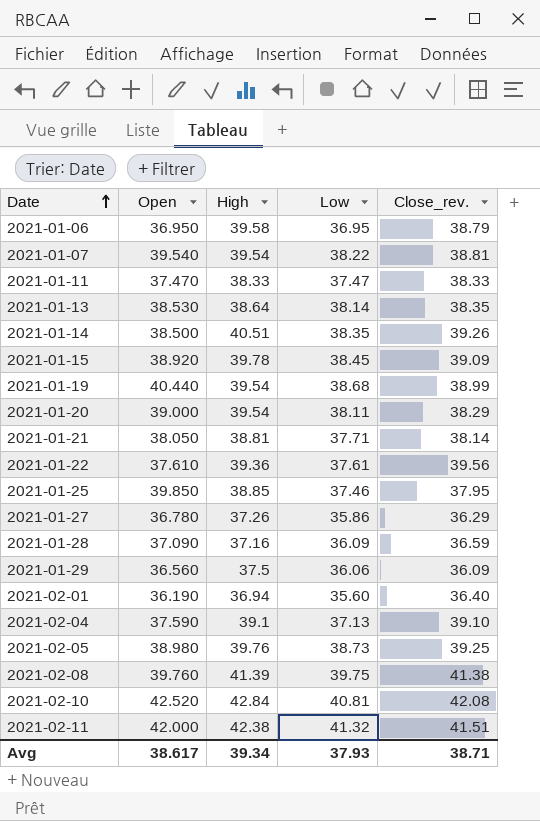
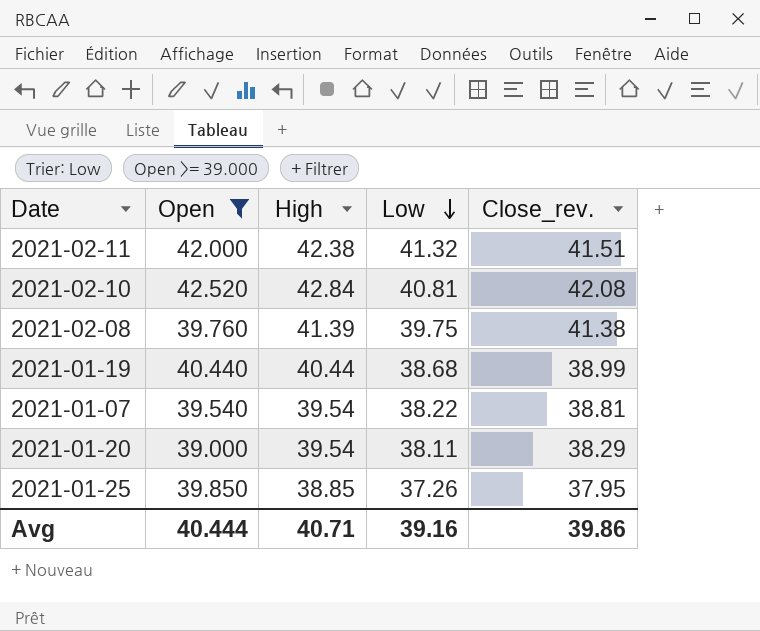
filter: none -> Open >= 39.000
row order: Date ascending -> Low descending
2021-01-19 | High: 39.54 -> 40.44
2021-01-25 | Low: 37.46 -> 37.26
Avg | Open: 38.617 -> 40.444
Avg | High: 39.34 -> 40.71
Avg | Low: 37.93 -> 39.16
Avg | Close_rev.: 38.71 -> 39.86

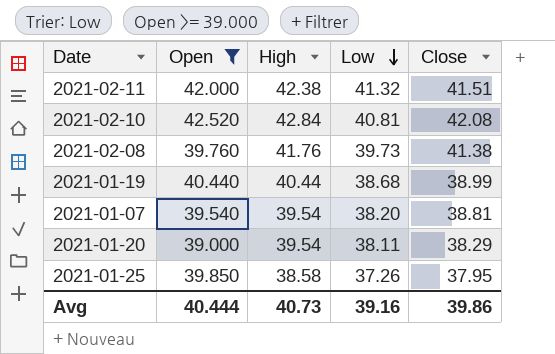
column name: Close_rev. -> Close
2021-02-08 | High: 41.39 -> 41.76
2021-02-08 | Low: 39.75 -> 39.73
2021-01-07 | Low: 38.22 -> 38.20
2021-01-25 | High: 38.85 -> 38.58
Avg | High: 40.71 -> 40.73

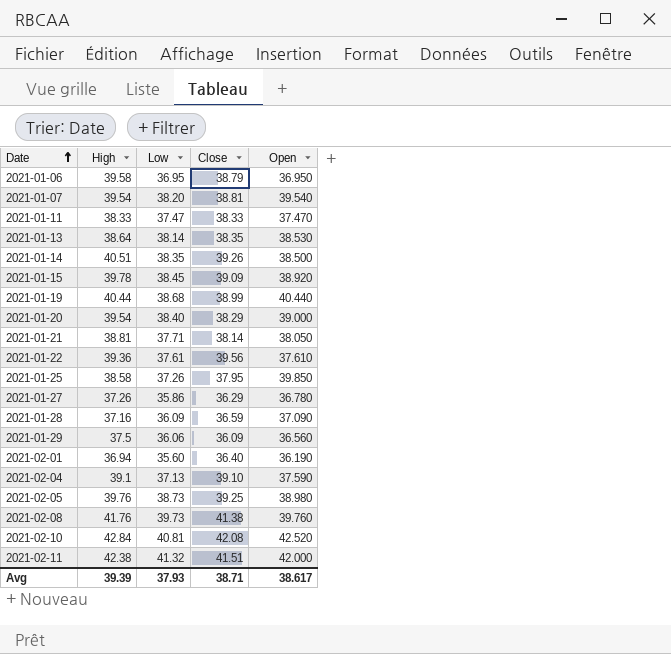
filter: Open >= 39.000 -> none
row order: Low descending -> Date ascending
column Open | position: 2 -> 5
2021-01-20 | Low: 38.11 -> 38.40
Avg | High: 40.73 -> 39.39
Avg | Low: 39.16 -> 37.93
Avg | Close: 39.86 -> 38.71
Avg | Open: 40.444 -> 38.617

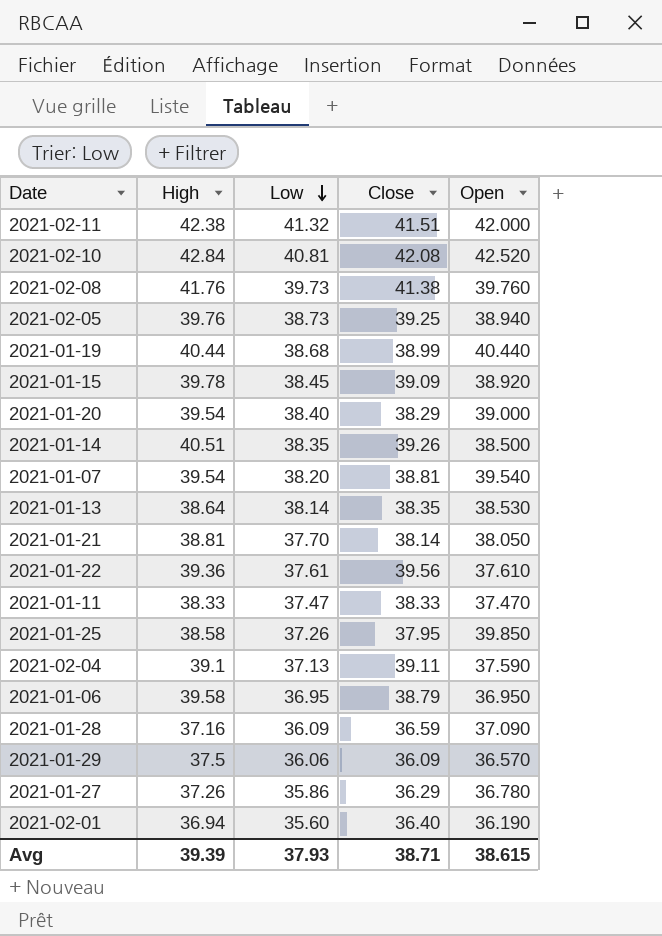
row order: Date ascending -> Low descending
2021-02-05 | Open: 38.980 -> 38.940
2021-01-21 | Low: 37.71 -> 37.70
2021-02-04 | Close: 39.10 -> 39.11
2021-01-29 | Open: 36.560 -> 36.570
Avg | Open: 38.617 -> 38.615

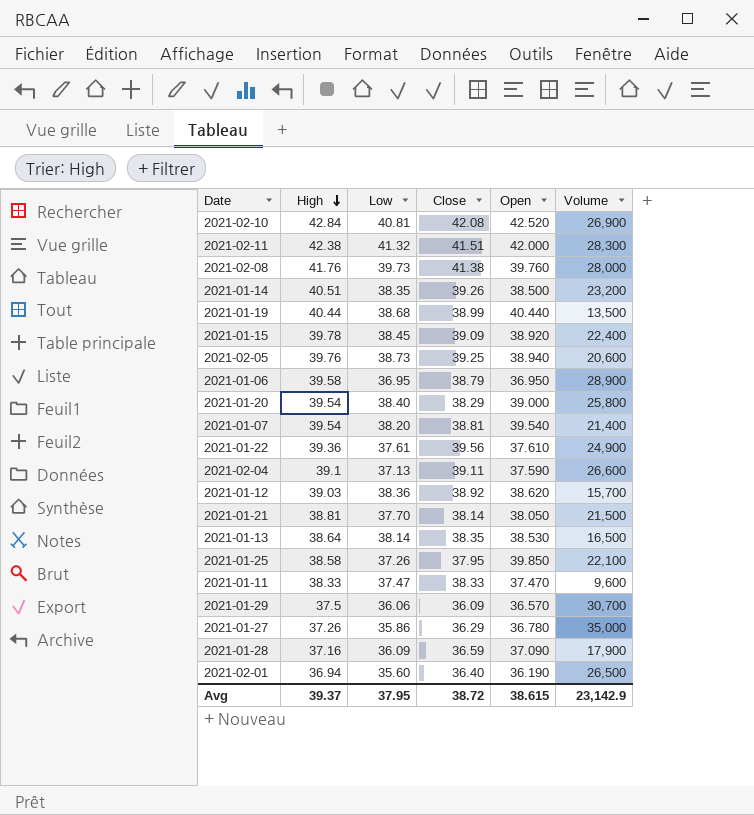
row order: Low descending -> High descending
column Volume | position: none -> 6
row 2021-01-12: none -> 39.03 | 38.36 | 38.92 | 38.620 | 15,700
Avg | High: 39.39 -> 39.37
Avg | Low: 37.93 -> 37.95
Avg | Close: 38.71 -> 38.72

